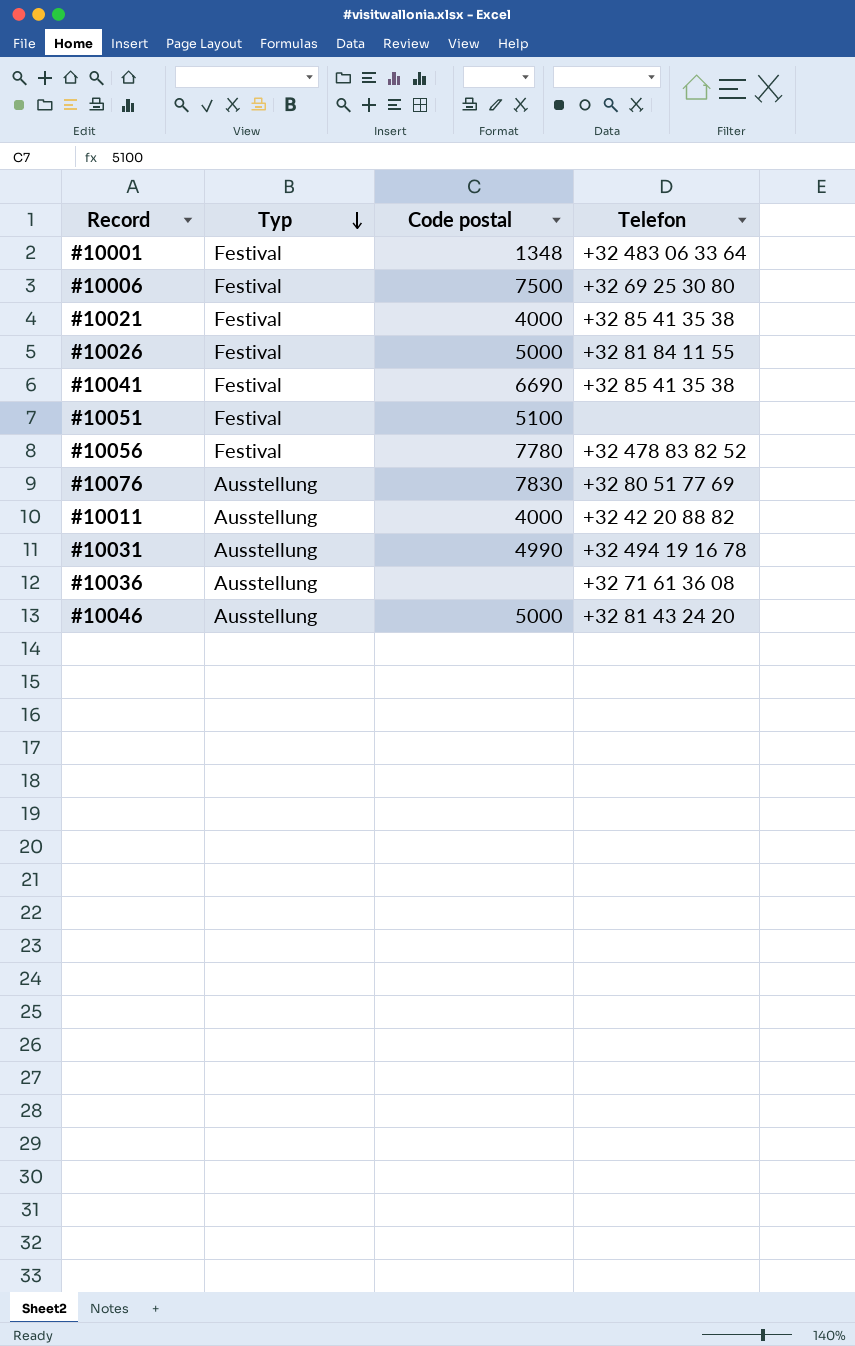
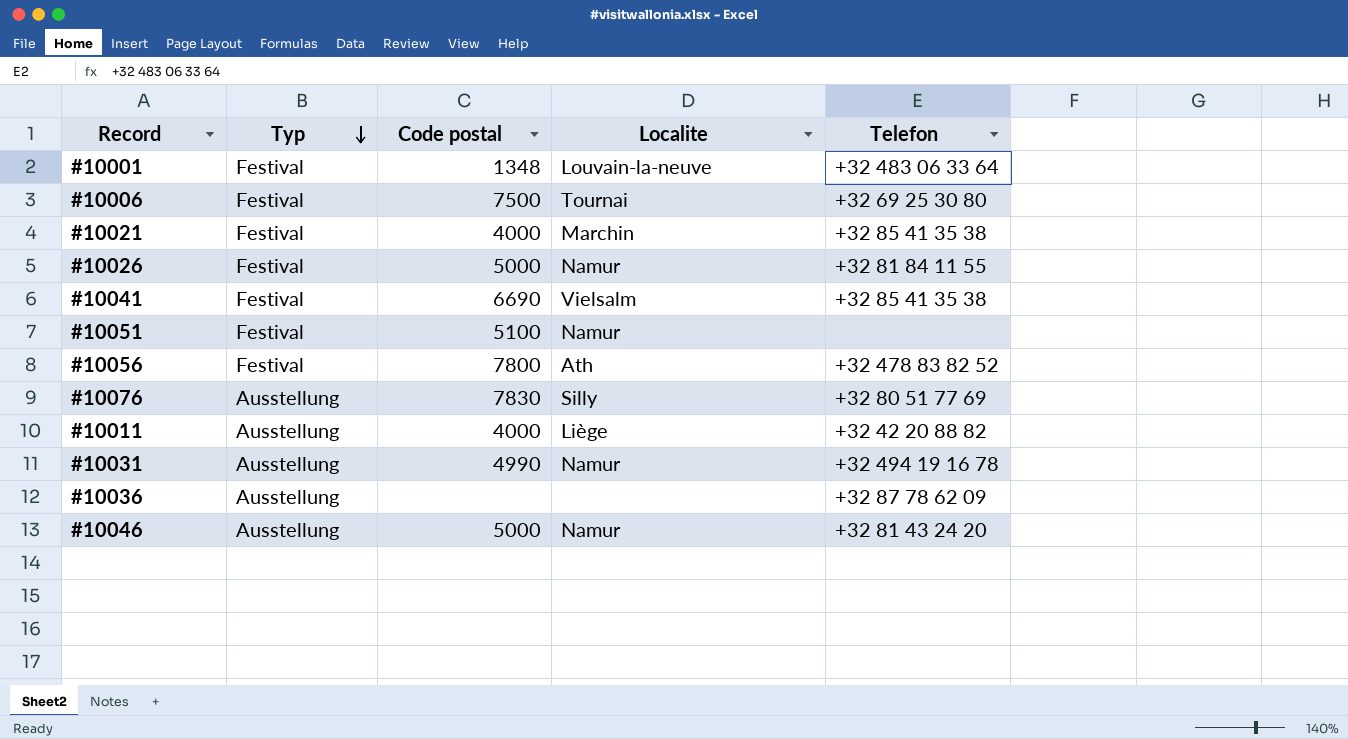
column Localite | position: none -> 4
#10056 | Code postal: 7780 -> 7800
#10036 | Telefon: +32 71 61 36 08 -> +32 87 78 62 09

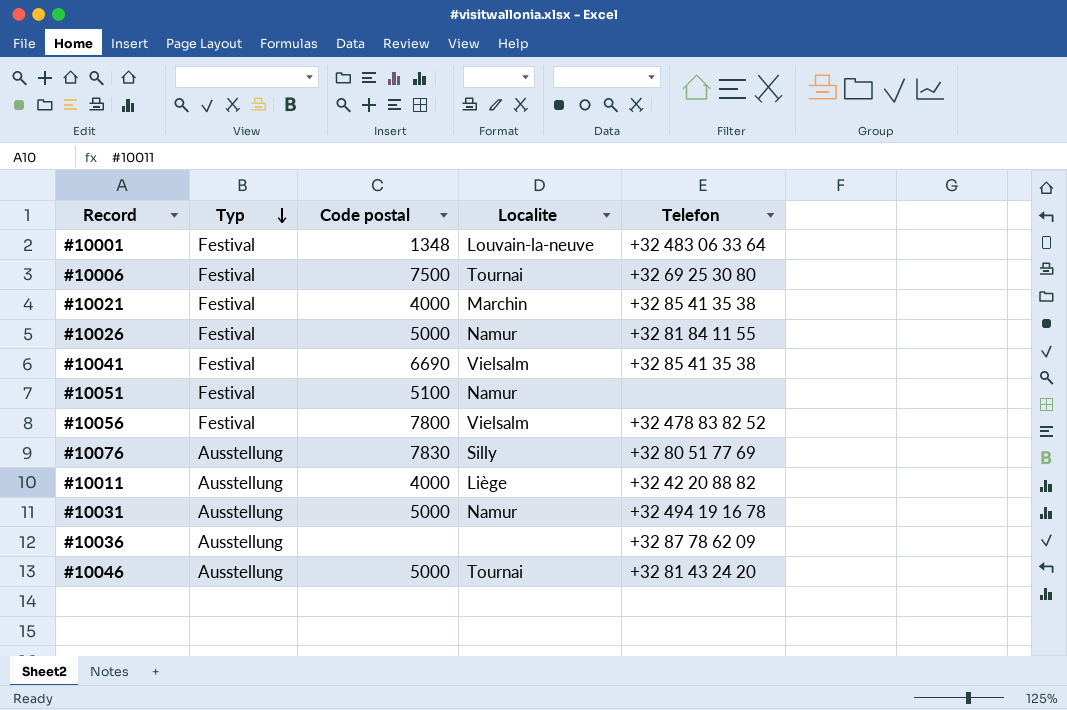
#10056 | Localite: Ath -> Vielsalm
#10031 | Code postal: 4990 -> 5000
#10046 | Localite: Namur -> Tournai

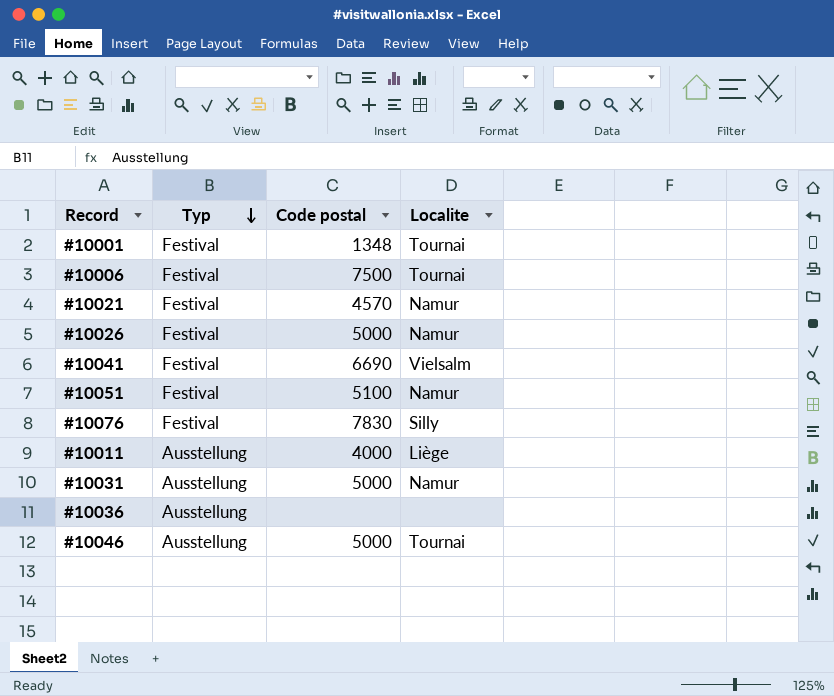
column Telefon | position: 5 -> none
row #10056: Festival | 7800 | Vielsalm | +32 478 83 82 52 -> none
#10001 | Localite: Louvain-la-neuve -> Tournai
#10021 | Code postal: 4000 -> 4570
#10021 | Localite: Marchin -> Namur
#10076 | Typ: Ausstellung -> Festival

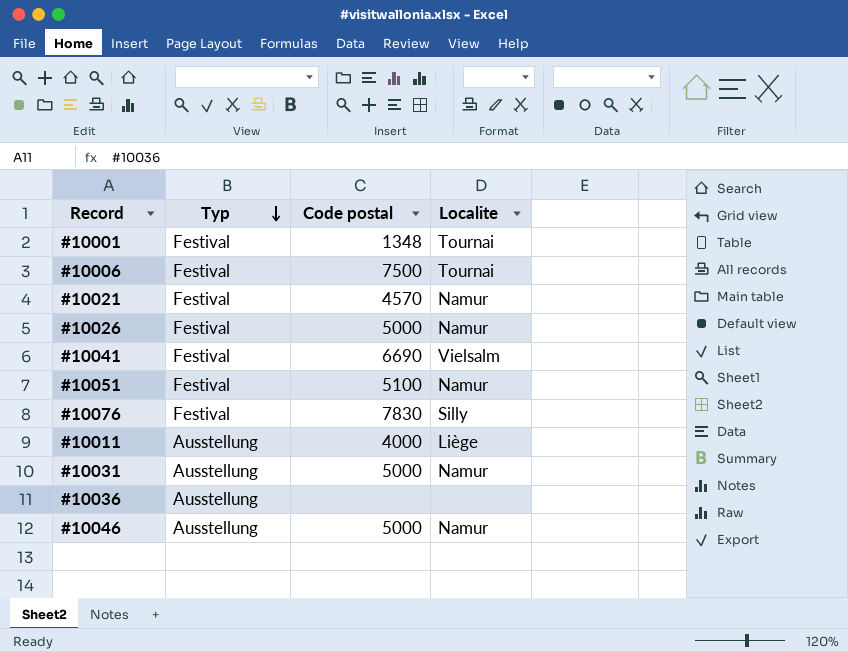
#10046 | Localite: Tournai -> Namur

